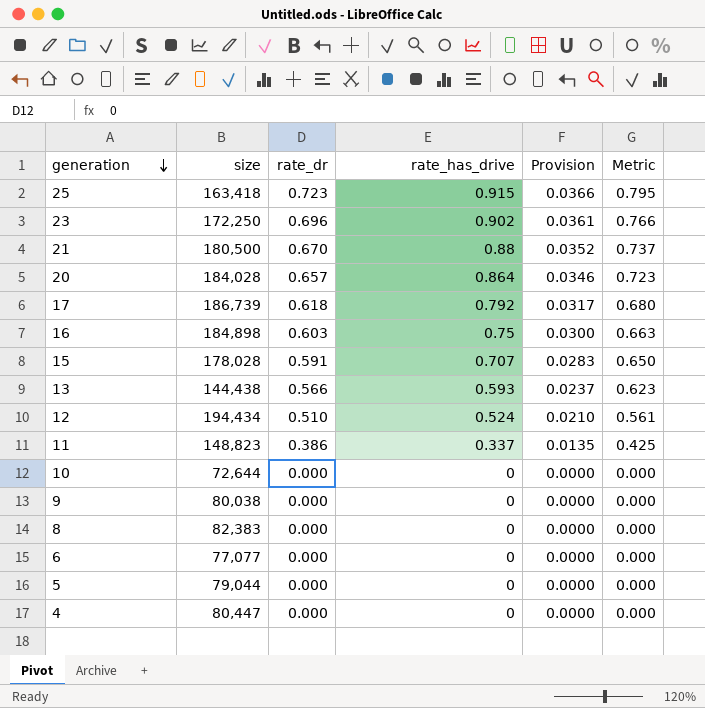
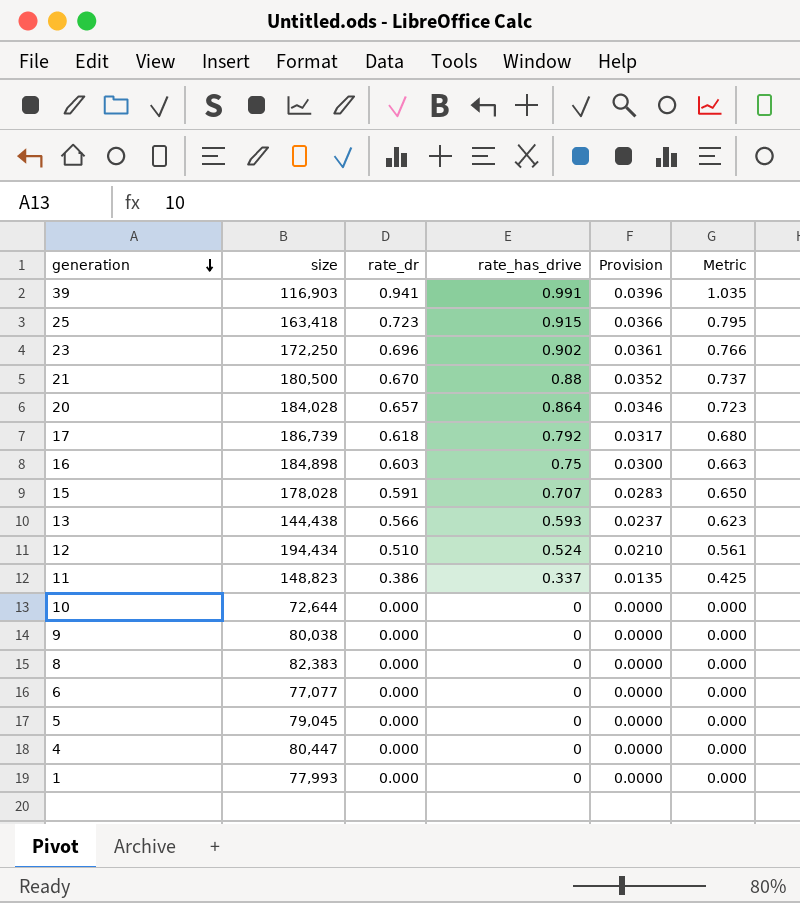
row 39: none -> 116,903 | 0.941 | 0.991 | 0.0396 | 1.035
5 | size: 79,044 -> 79,045
row 1: none -> 77,993 | 0.000 | 0 | 0.0000 | 0.000

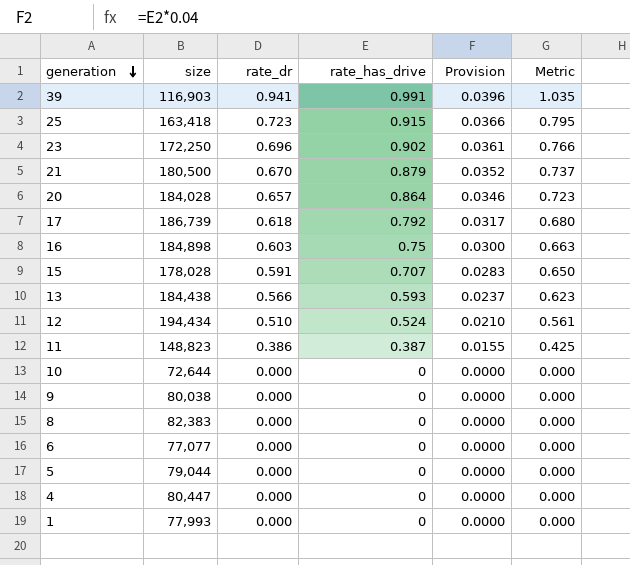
21 | rate_has_drive: 0.88 -> 0.879
13 | size: 144,438 -> 184,438
11 | rate_has_drive: 0.337 -> 0.387
11 | Provision: 0.0135 -> 0.0155
5 | size: 79,045 -> 79,044

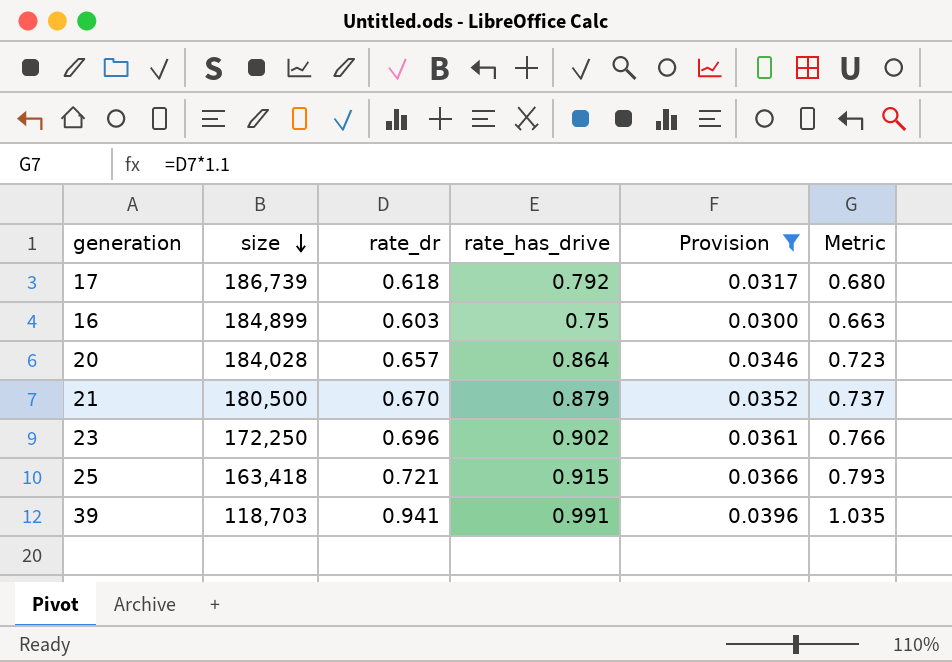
filter: none -> Provision >= 0.0300
row order: generation descending -> size descending
16 | size: 184,898 -> 184,899
25 | rate_dr: 0.723 -> 0.721
25 | Metric: 0.795 -> 0.793
39 | size: 116,903 -> 118,703

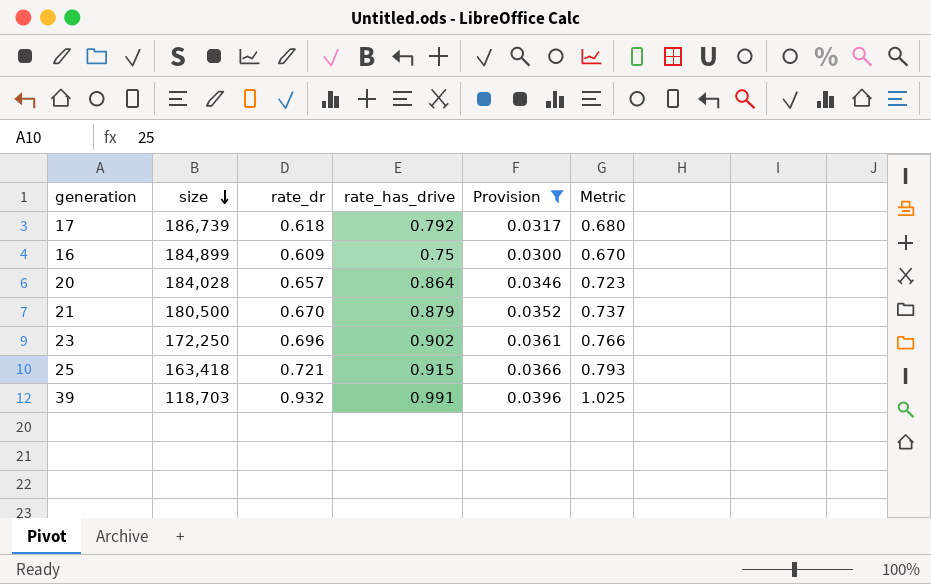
16 | rate_dr: 0.603 -> 0.609
16 | Metric: 0.663 -> 0.670
39 | rate_dr: 0.941 -> 0.932
39 | Metric: 1.035 -> 1.025

